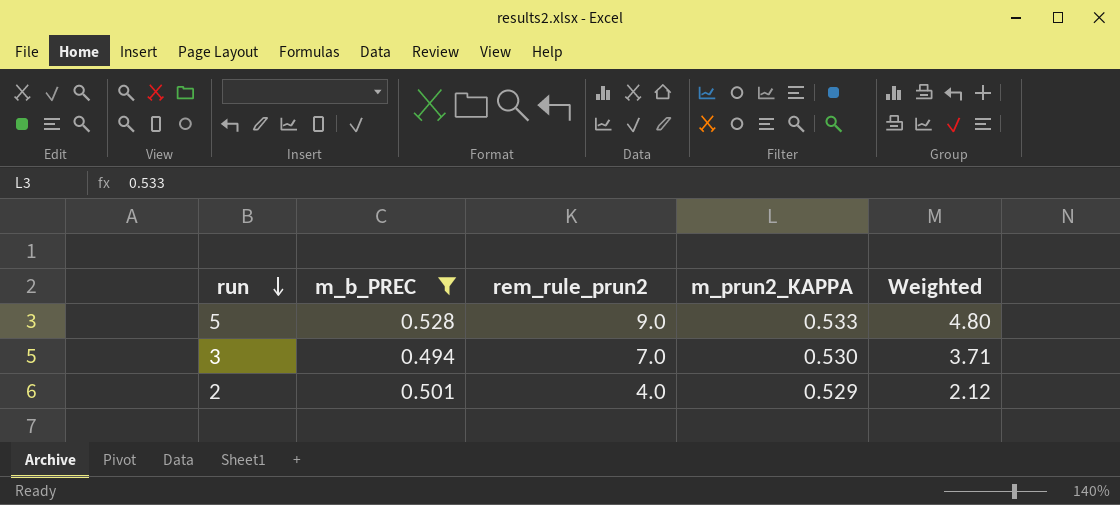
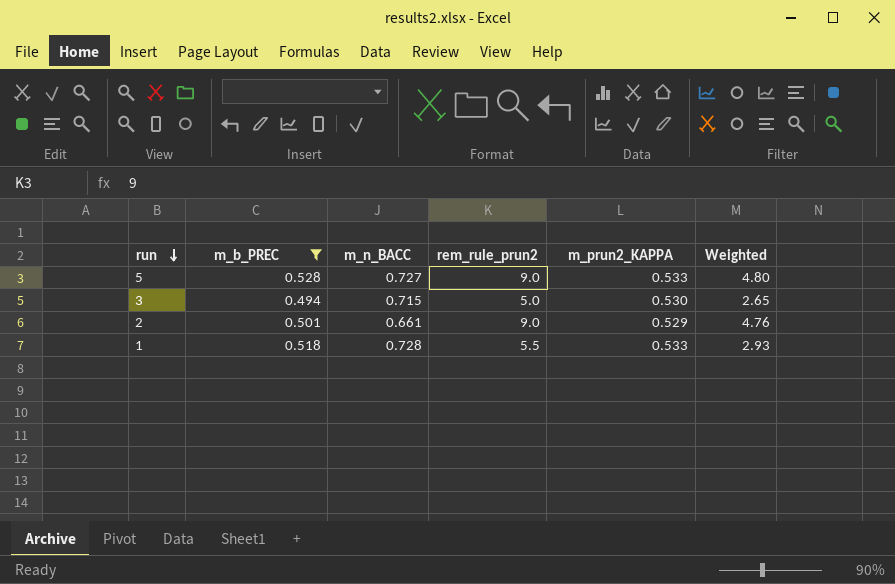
column m_n_BACC | position: none -> 3
3 | rem_rule_prun2: 7.0 -> 5.0
3 | Weighted: 3.71 -> 2.65
2 | rem_rule_prun2: 4.0 -> 9.0
2 | Weighted: 2.12 -> 4.76
row 1: none -> 0.518 | 0.728 | 5.5 | 0.533 | 2.93

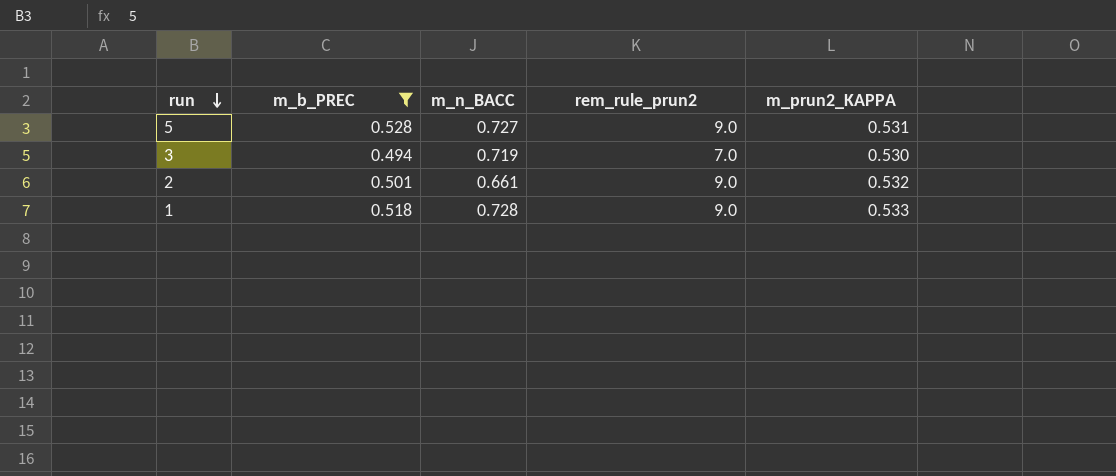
column Weighted | formula: [rem_rule_prun2] * [m_prun2_KAPPA] -> none
5 | m_prun2_KAPPA: 0.533 -> 0.531
3 | m_n_BACC: 0.715 -> 0.719
3 | rem_rule_prun2: 5.0 -> 7.0
2 | m_prun2_KAPPA: 0.529 -> 0.532
1 | rem_rule_prun2: 5.5 -> 9.0

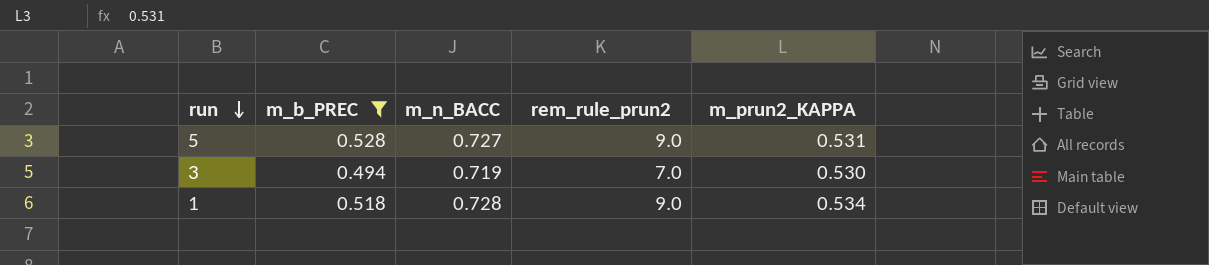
row 2: 0.501 | 0.661 | 9.0 | 0.532 -> none
1 | m_prun2_KAPPA: 0.533 -> 0.534

